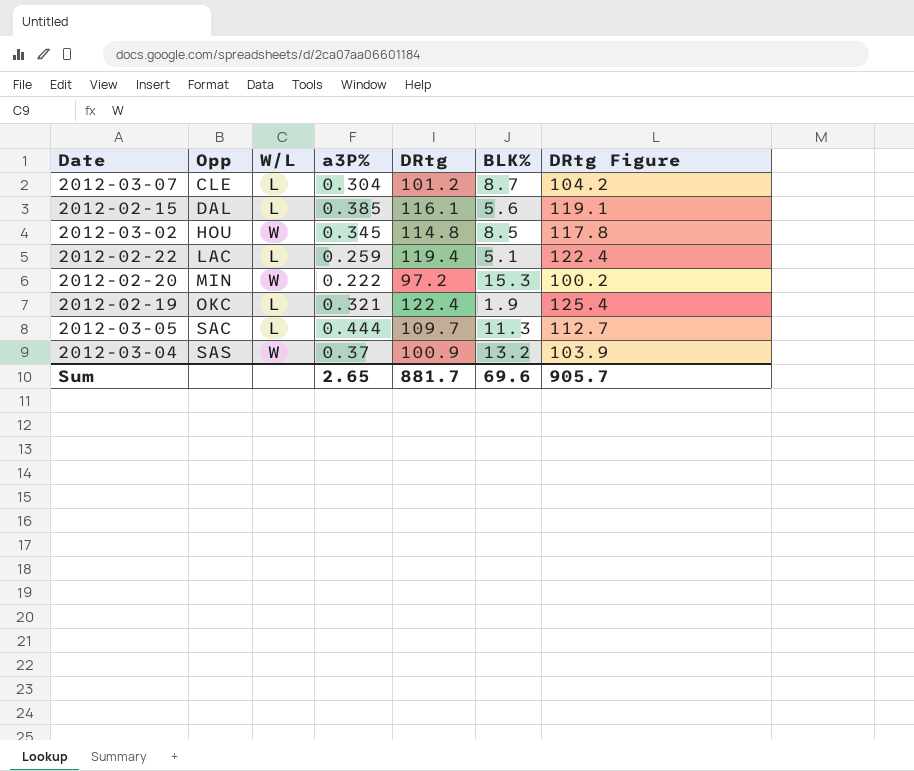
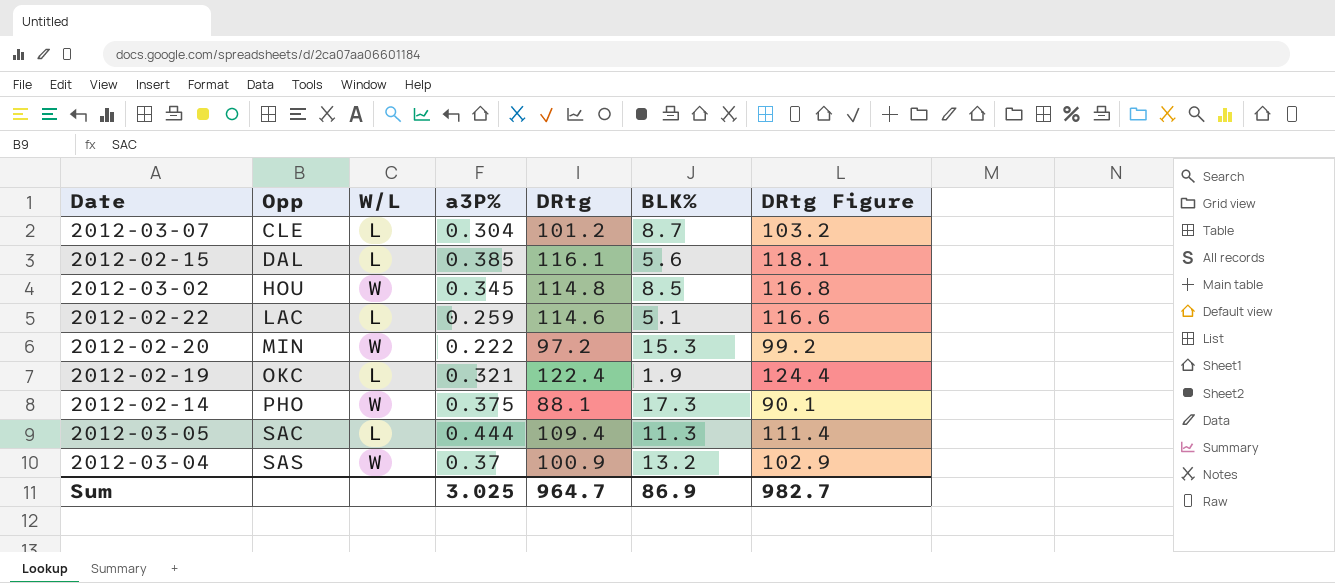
column DRtg Figure | formula: [DRtg] + 3 -> [DRtg] + 2
2012-02-22 | DRtg: 119.4 -> 114.6
row 2012-02-14: none -> PHO | W | 0.375 | 88.1 | 17.3 | 90.1
2012-03-05 | DRtg: 109.7 -> 109.4
Sum | a3P%: 2.65 -> 3.025
Sum | DRtg: 881.7 -> 964.7
Sum | BLK%: 69.6 -> 86.9
Sum | DRtg Figure: 905.7 -> 982.7

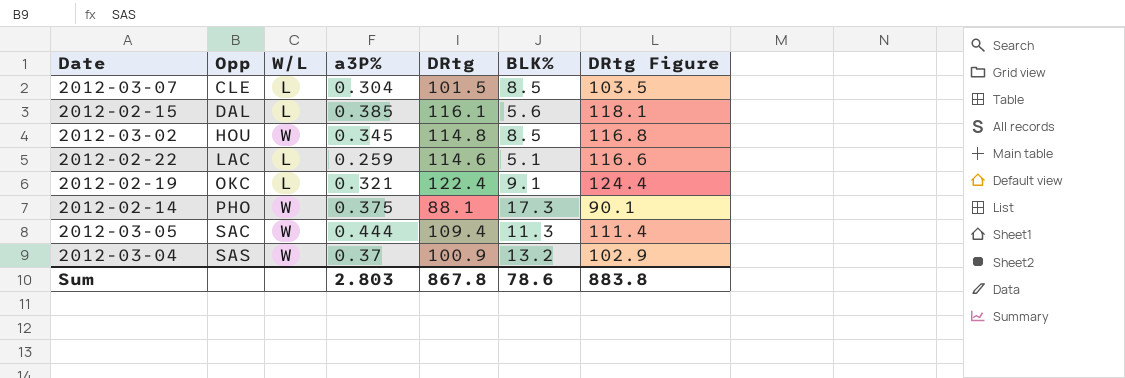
row 2012-02-20: MIN | W | 0.222 | 97.2 | 15.3 | 99.2 -> none
2012-03-07 | DRtg: 101.2 -> 101.5
2012-03-07 | BLK%: 8.7 -> 8.5
2012-03-07 | DRtg Figure: 103.2 -> 103.5
2012-02-19 | BLK%: 1.9 -> 9.1
2012-03-05 | W/L: L -> W
Sum | a3P%: 3.025 -> 2.803
Sum | DRtg: 964.7 -> 867.8
Sum | BLK%: 86.9 -> 78.6
Sum | DRtg Figure: 982.7 -> 883.8

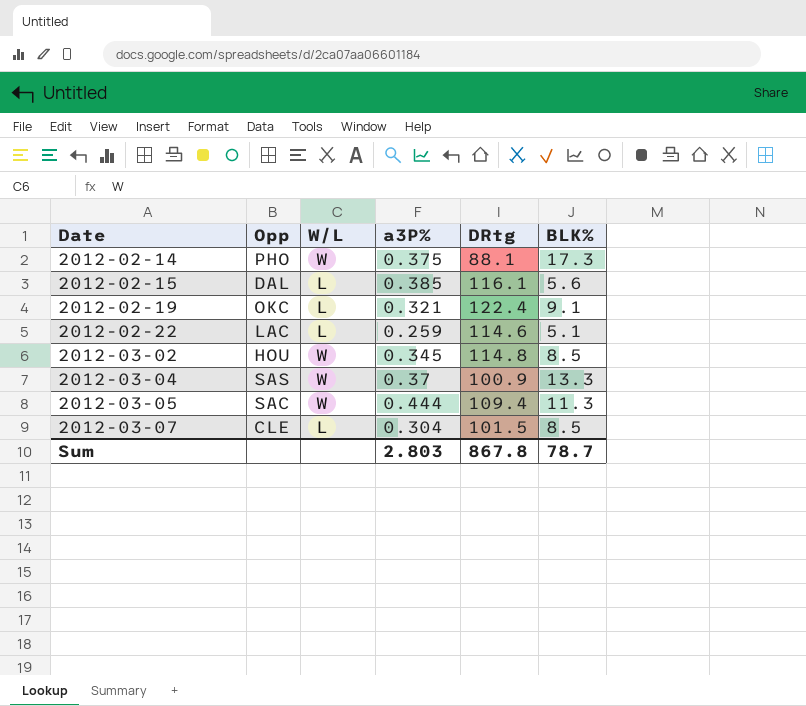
row order: Opp ascending -> Date ascending
column DRtg Figure | formula: [DRtg] + 2 -> none
2012-03-04 | BLK%: 13.2 -> 13.3
Sum | BLK%: 78.6 -> 78.7

